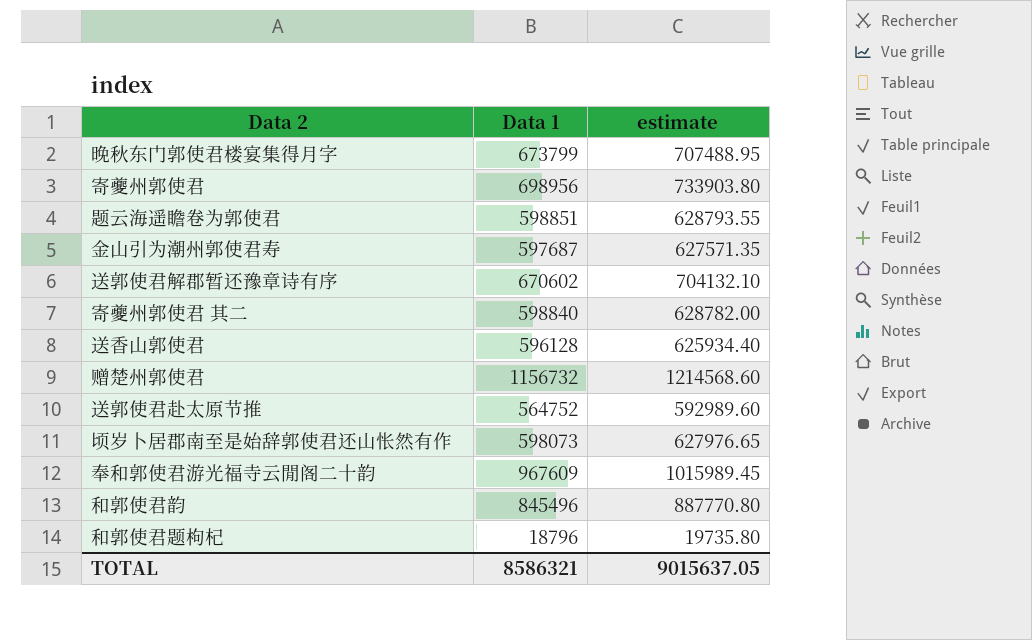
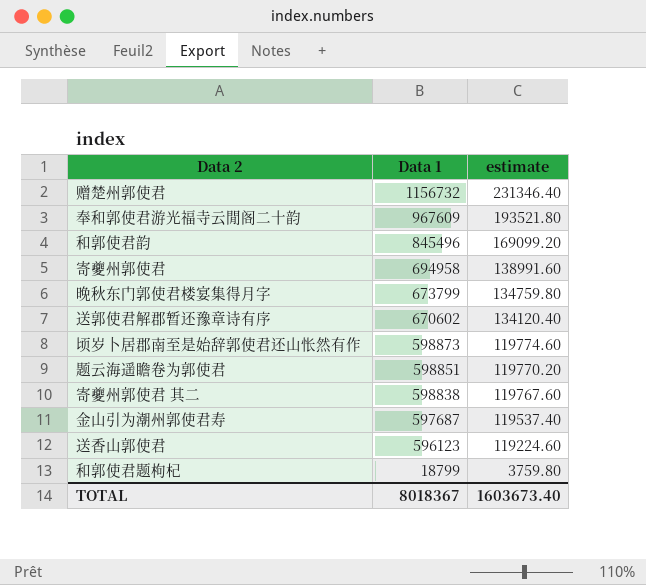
row order: none -> Data 1 descending
column estimate | formula: [Data 1] * 1.05 -> [Data 1] * 0.2
row 送郭使君赴太原节推: 564752 | 592989.60 -> none
寄夔州郭使君 | Data 1: 698956 -> 694958
顷岁卜居郡南至是始辞郭使君还山怅然有作 | Data 1: 598073 -> 598873
寄夔州郭使君 其二 | Data 1: 598840 -> 598838
送香山郭使君 | Data 1: 596128 -> 596123
和郭使君题枸杞 | Data 1: 18796 -> 18799
TOTAL | Data 1: 8586321 -> 8018367
TOTAL | estimate: 9015637.05 -> 1603673.40

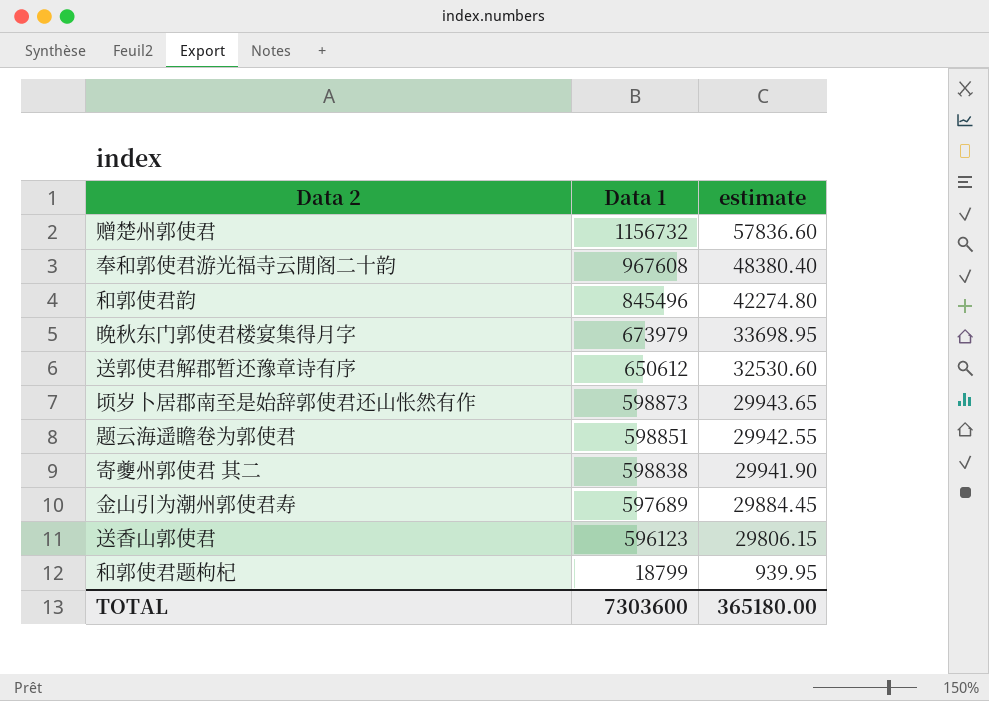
column estimate | formula: [Data 1] * 0.2 -> [Data 1] * 0.05
row 寄夔州郭使君: 694958 | 138991.60 -> none
奉和郭使君游光福寺云閒阁二十韵 | Data 1: 967609 -> 967608
晚秋东门郭使君楼宴集得月字 | Data 1: 673799 -> 673979
送郭使君解郡暂还豫章诗有序 | Data 1: 670602 -> 650612
金山引为潮州郭使君寿 | Data 1: 597687 -> 597689
TOTAL | Data 1: 8018367 -> 7303600
TOTAL | estimate: 1603673.40 -> 365180.00

